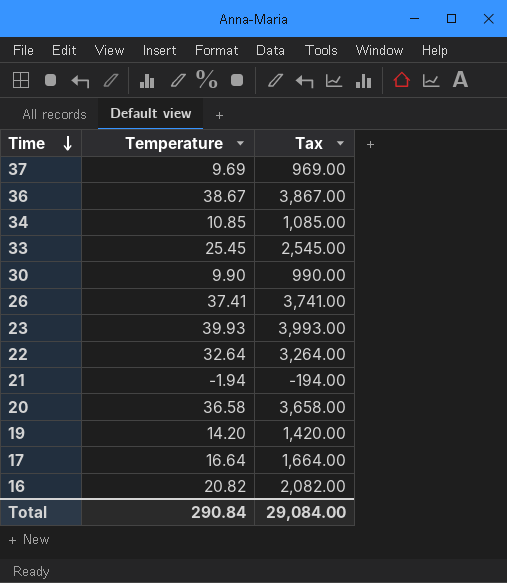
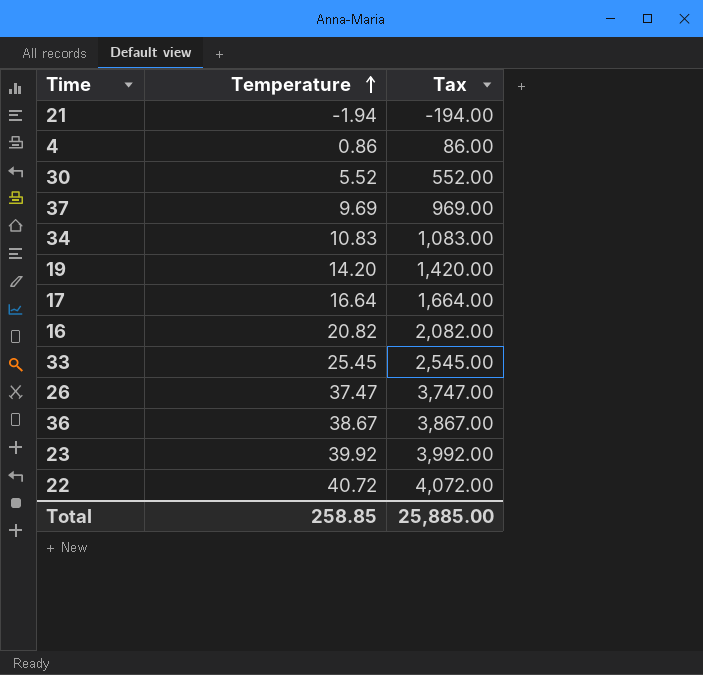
row order: Time descending -> Temperature ascending
row 20: 36.58 | 3,658.00 -> none
row 4: none -> 0.86 | 86.00
30 | Temperature: 9.90 -> 5.52
30 | Tax: 990.00 -> 552.00
34 | Temperature: 10.85 -> 10.83
34 | Tax: 1,085.00 -> 1,083.00
26 | Temperature: 37.41 -> 37.47
26 | Tax: 3,741.00 -> 3,747.00
23 | Temperature: 39.93 -> 39.92
23 | Tax: 3,993.00 -> 3,992.00
22 | Temperature: 32.64 -> 40.72
22 | Tax: 3,264.00 -> 4,072.00
Total | Temperature: 290.84 -> 258.85
Total | Tax: 29,084.00 -> 25,885.00

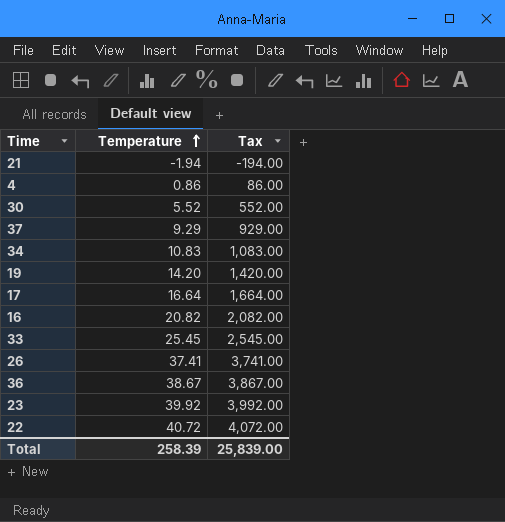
37 | Temperature: 9.69 -> 9.29
37 | Tax: 969.00 -> 929.00
26 | Temperature: 37.47 -> 37.41
26 | Tax: 3,747.00 -> 3,741.00
Total | Temperature: 258.85 -> 258.39
Total | Tax: 25,885.00 -> 25,839.00

